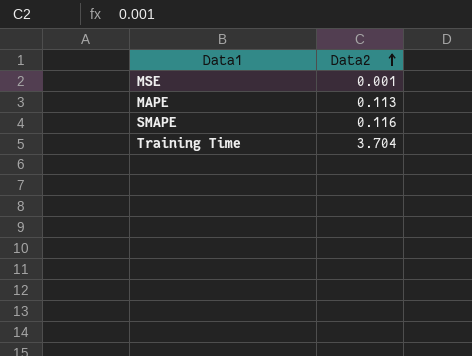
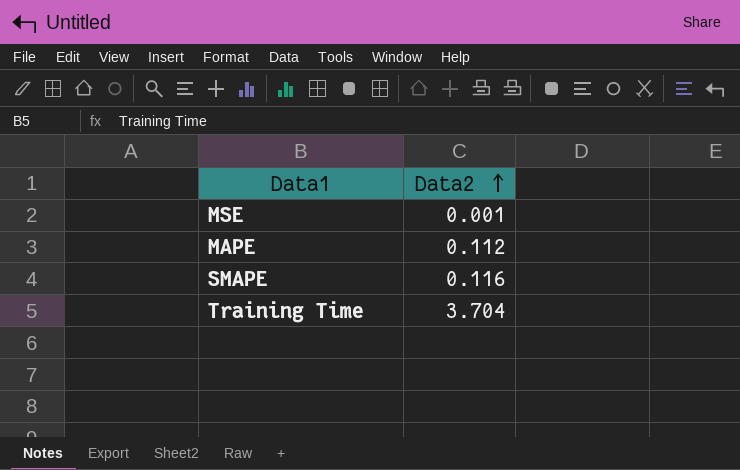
MAPE | Data2: 0.113 -> 0.112

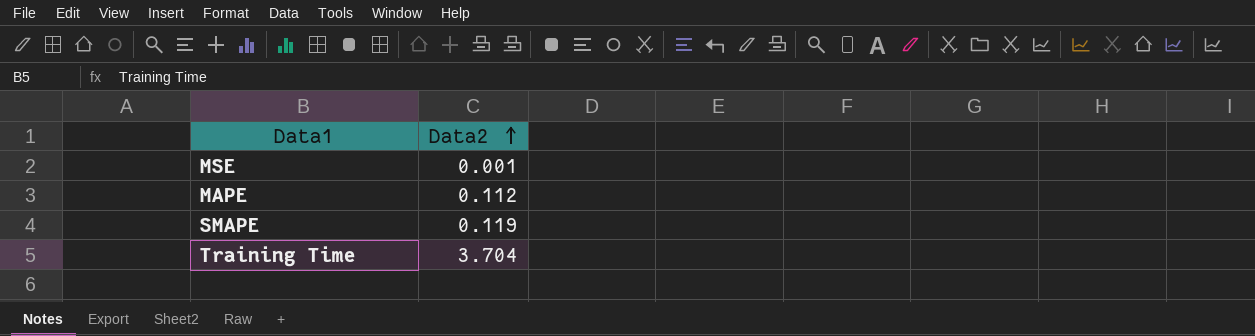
SMAPE | Data2: 0.116 -> 0.119

